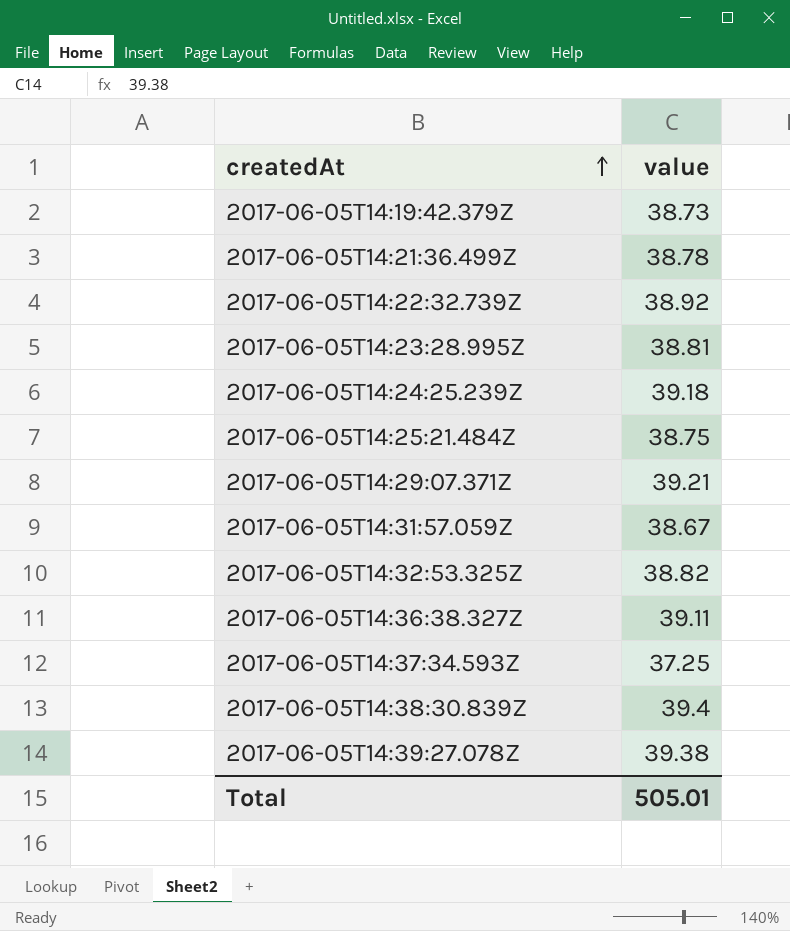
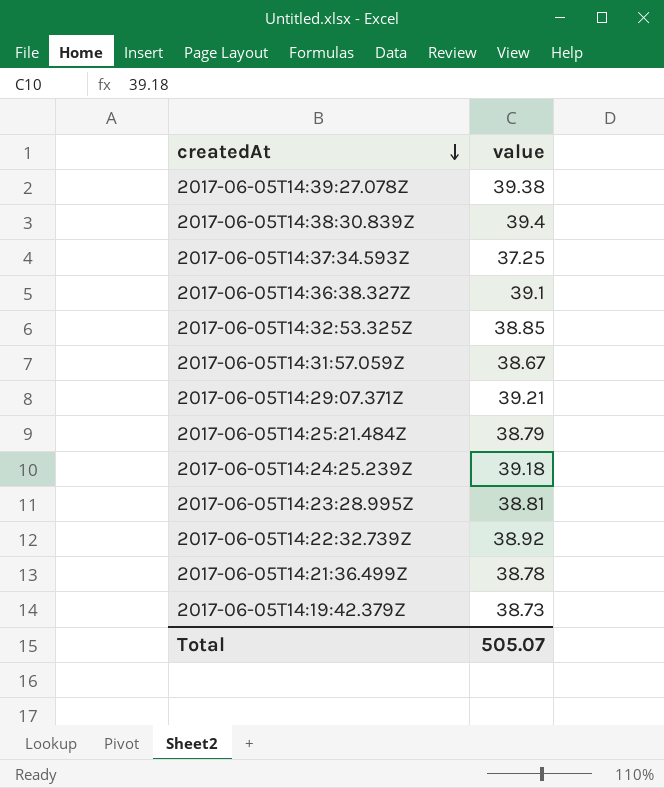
row order: createdAt ascending -> createdAt descending
2017-06-05T14:36:38.327Z | value: 39.11 -> 39.1
2017-06-05T14:32:53.325Z | value: 38.82 -> 38.85
2017-06-05T14:25:21.484Z | value: 38.75 -> 38.79
Total | value: 505.01 -> 505.07

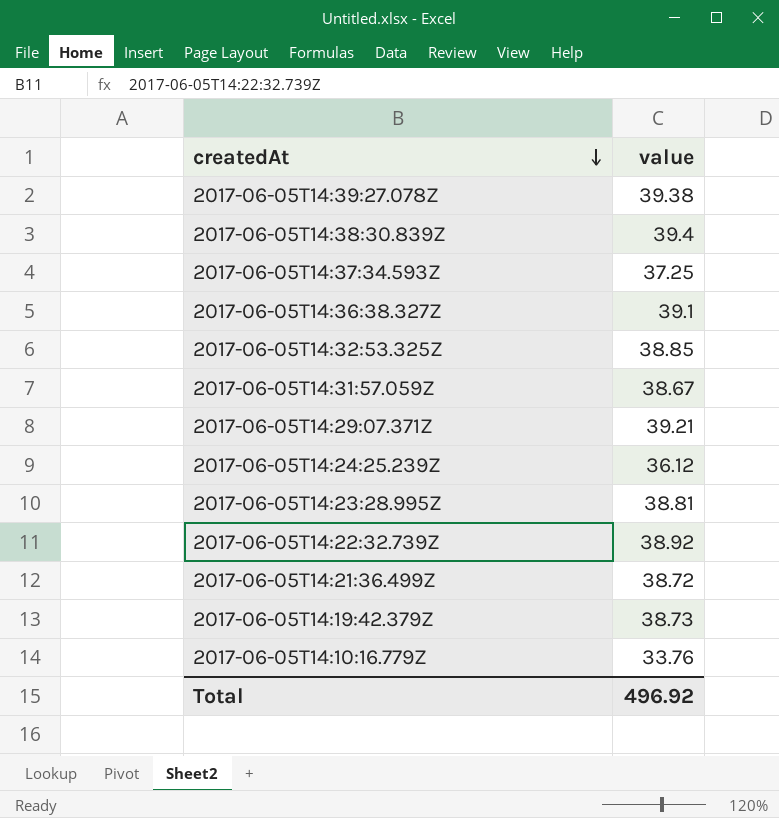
row 2017-06-05T14:25:21.484Z: 38.79 -> none
2017-06-05T14:24:25.239Z | value: 39.18 -> 36.12
2017-06-05T14:21:36.499Z | value: 38.78 -> 38.72
row 2017-06-05T14:10:16.779Z: none -> 33.76
Total | value: 505.07 -> 496.92

